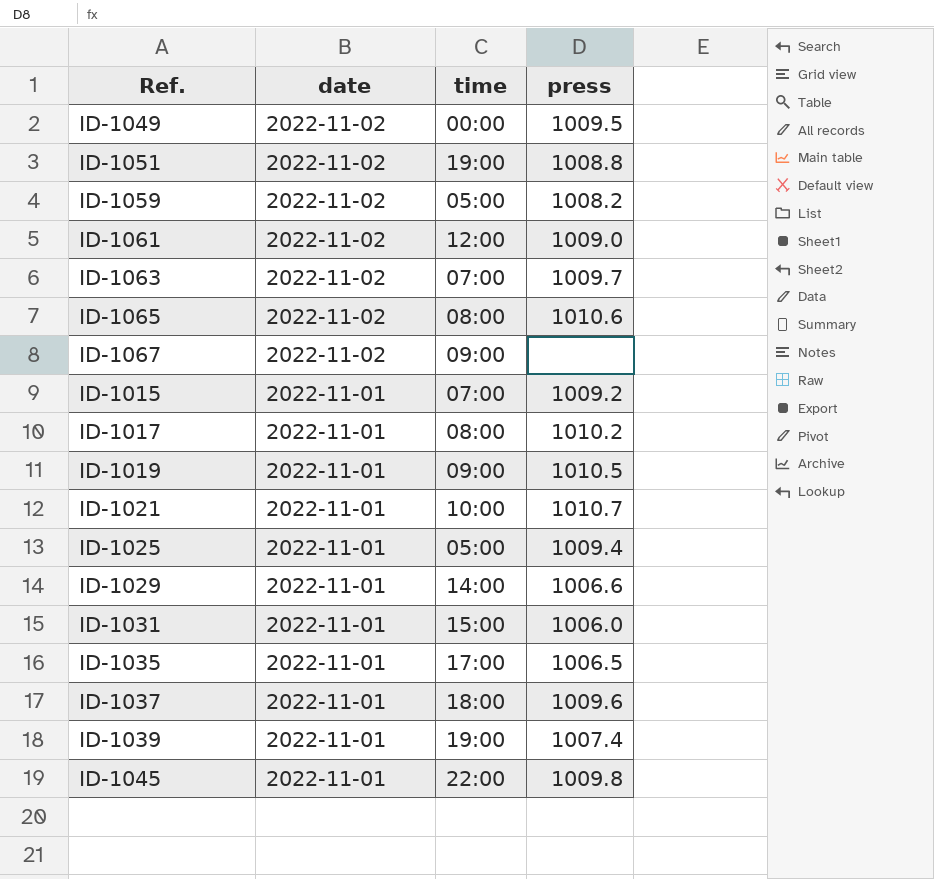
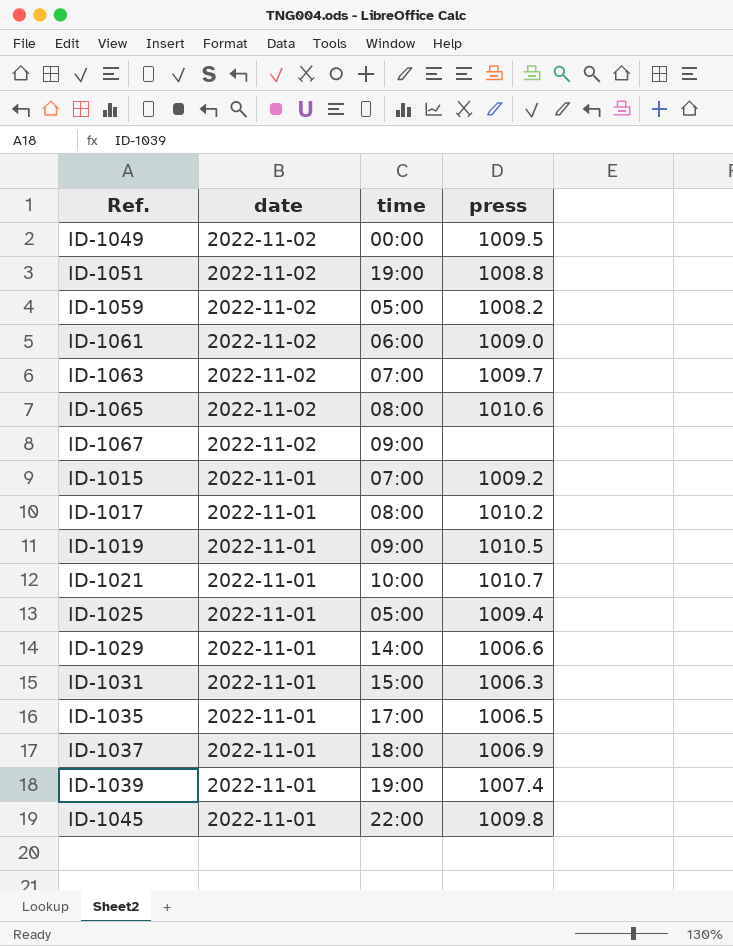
ID-1061 | time: 12:00 -> 06:00
ID-1031 | press: 1006.0 -> 1006.3
ID-1037 | press: 1009.6 -> 1006.9

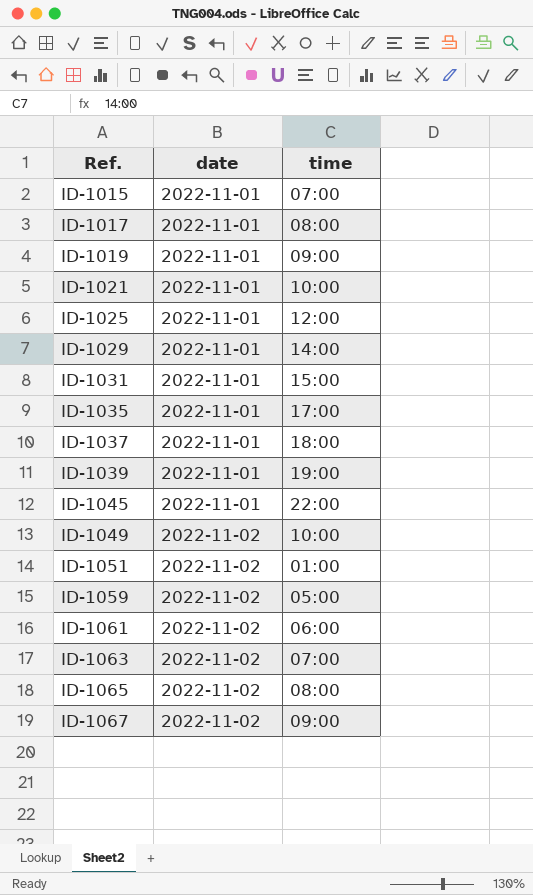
row order: date descending -> Ref. ascending
column press | position: 4 -> none
ID-1025 | time: 05:00 -> 12:00
ID-1049 | time: 00:00 -> 10:00
ID-1051 | time: 19:00 -> 01:00

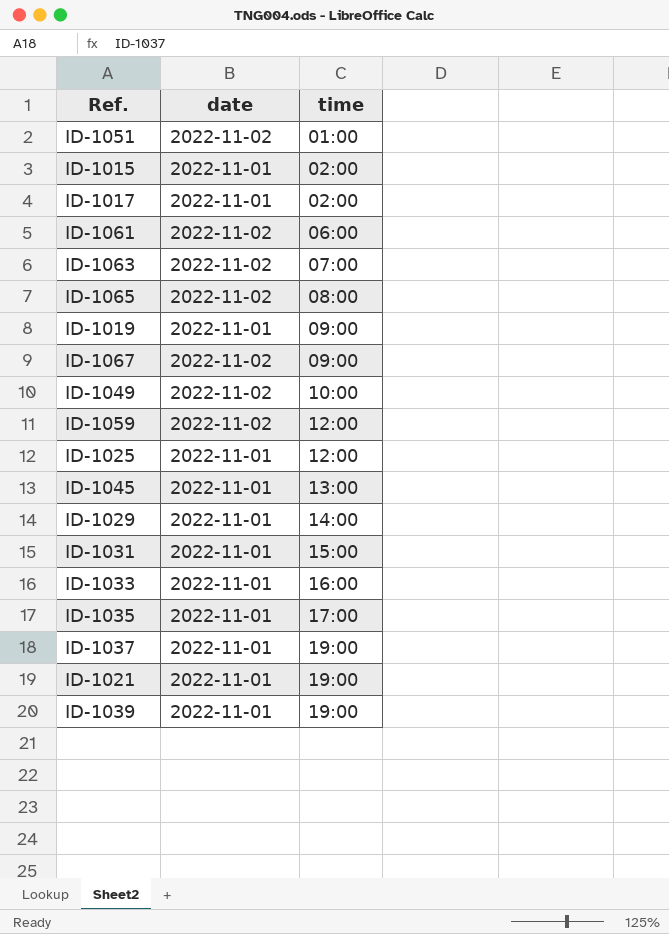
row order: Ref. ascending -> time ascending
ID-1015 | time: 07:00 -> 02:00
ID-1017 | time: 08:00 -> 02:00
ID-1059 | time: 05:00 -> 12:00
ID-1045 | time: 22:00 -> 13:00
row ID-1033: none -> 2022-11-01 | 16:00
ID-1037 | time: 18:00 -> 19:00
ID-1021 | time: 10:00 -> 19:00

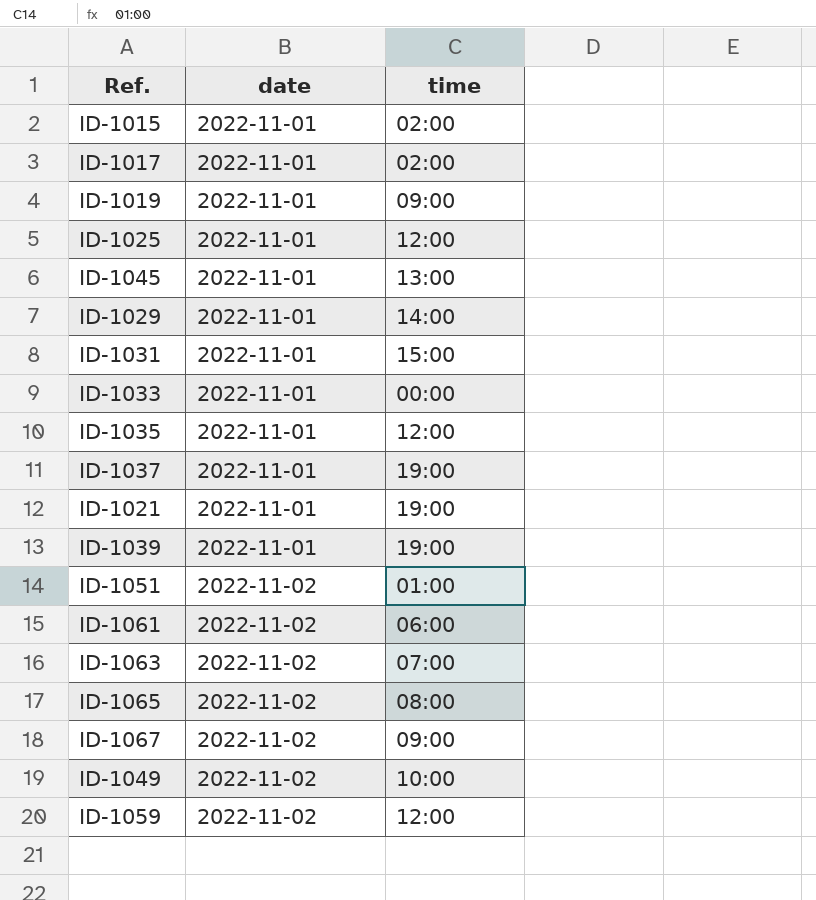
row order: time ascending -> date ascending
ID-1033 | time: 16:00 -> 00:00
ID-1035 | time: 17:00 -> 12:00

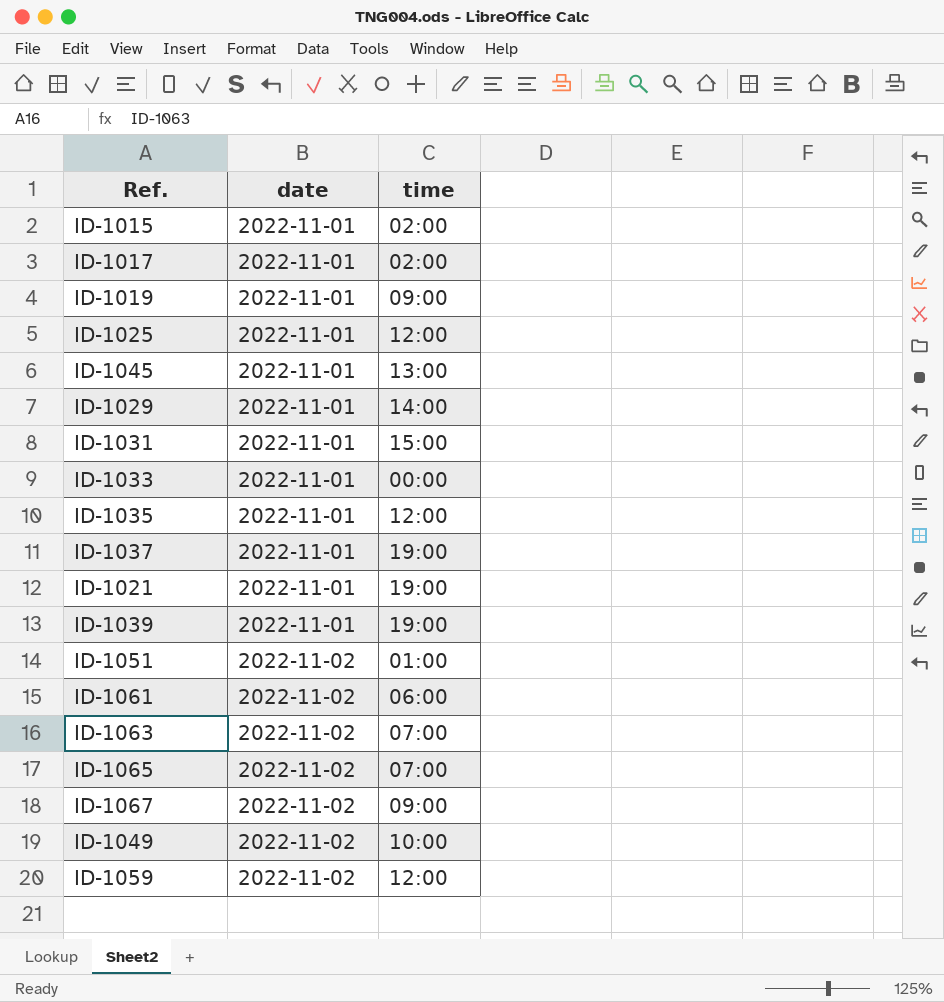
ID-1065 | time: 08:00 -> 07:00

